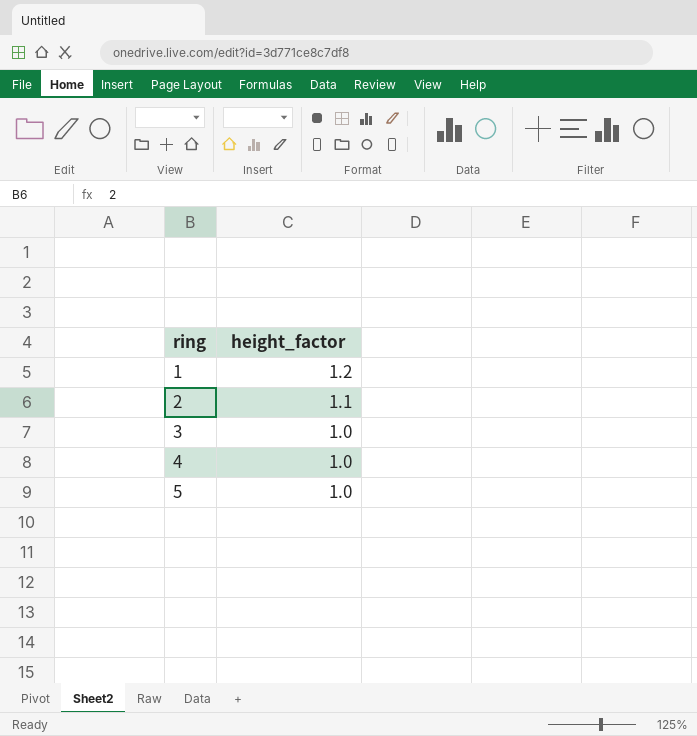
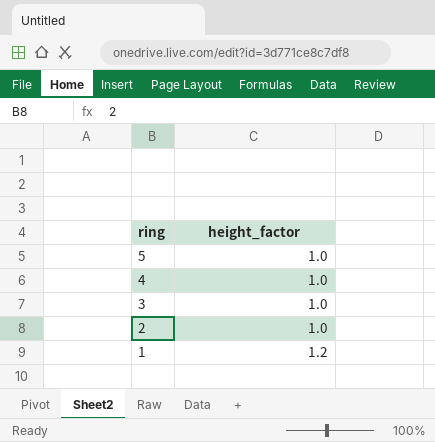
row order: ring ascending -> ring descending
2 | height_factor: 1.1 -> 1.0

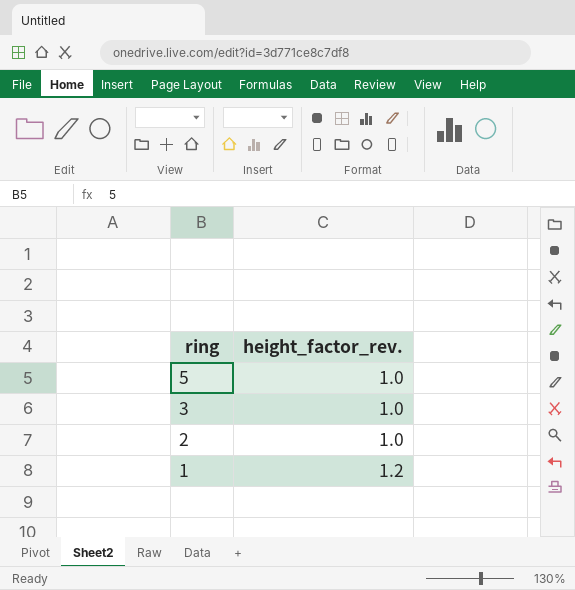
column name: height_factor -> height_factor_rev.
row 4: 1.0 -> none

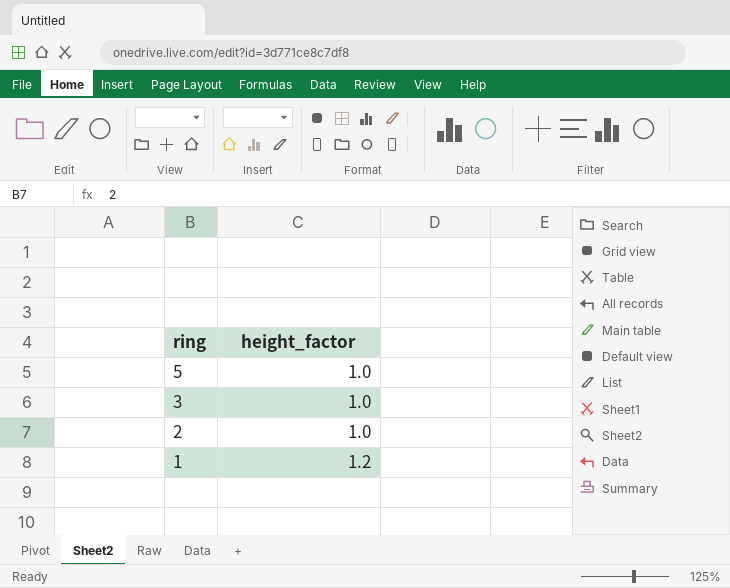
column name: height_factor_rev. -> height_factor

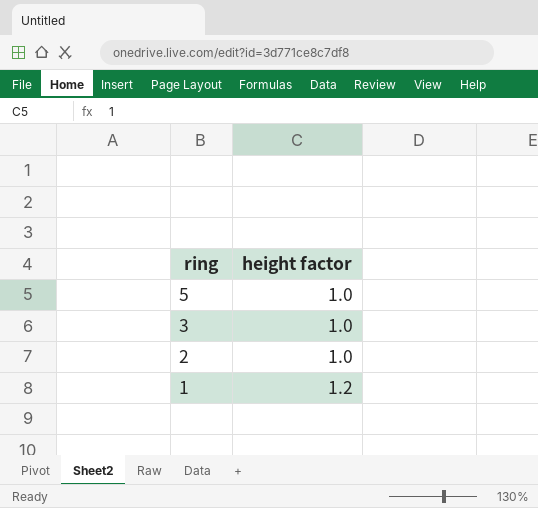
column name: height_factor -> height factor

